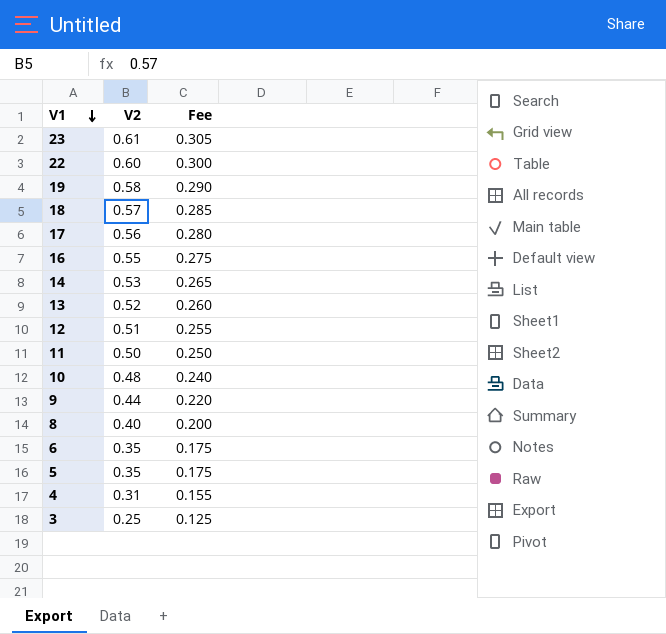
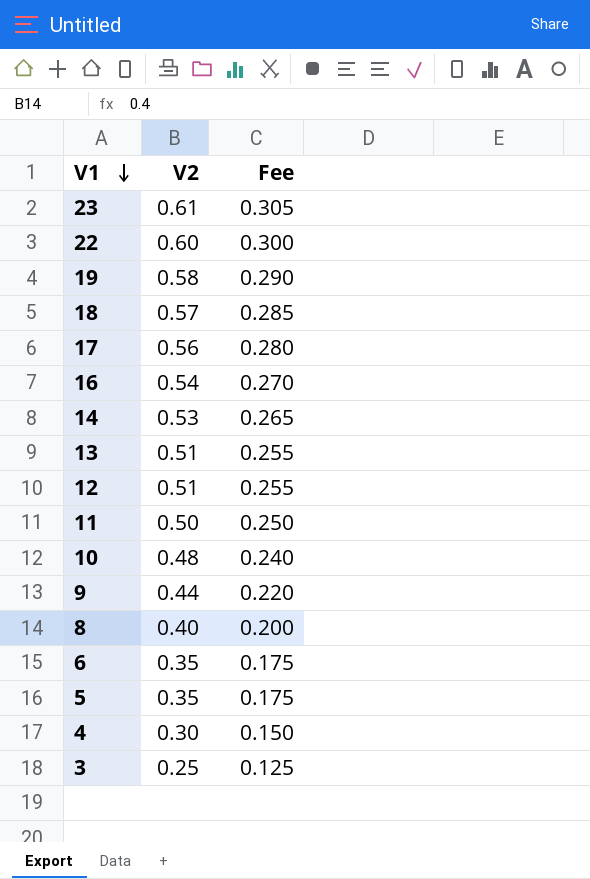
16 | V2: 0.55 -> 0.54
16 | Fee: 0.275 -> 0.270
13 | V2: 0.52 -> 0.51
13 | Fee: 0.260 -> 0.255
4 | V2: 0.31 -> 0.30
4 | Fee: 0.155 -> 0.150

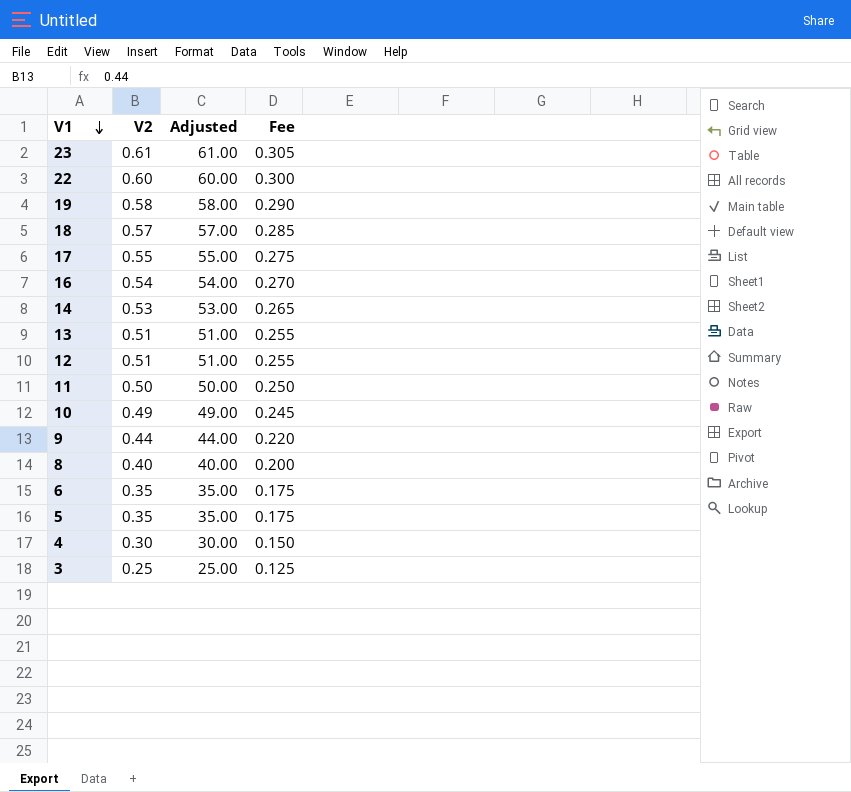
column Adjusted | formula: none -> [V2] * 100
17 | V2: 0.56 -> 0.55
17 | Fee: 0.280 -> 0.275
10 | V2: 0.48 -> 0.49
10 | Fee: 0.240 -> 0.245

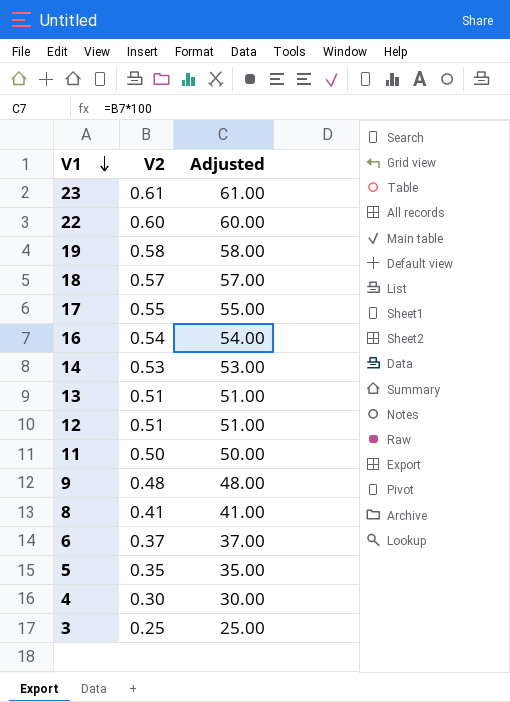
column Fee | formula: [V2] * 0.5 -> none
row 10: 0.49 | 49.00 | 0.245 -> none
9 | V2: 0.44 -> 0.48
9 | Adjusted: 44.00 -> 48.00
8 | V2: 0.40 -> 0.41
8 | Adjusted: 40.00 -> 41.00
6 | V2: 0.35 -> 0.37
6 | Adjusted: 35.00 -> 37.00

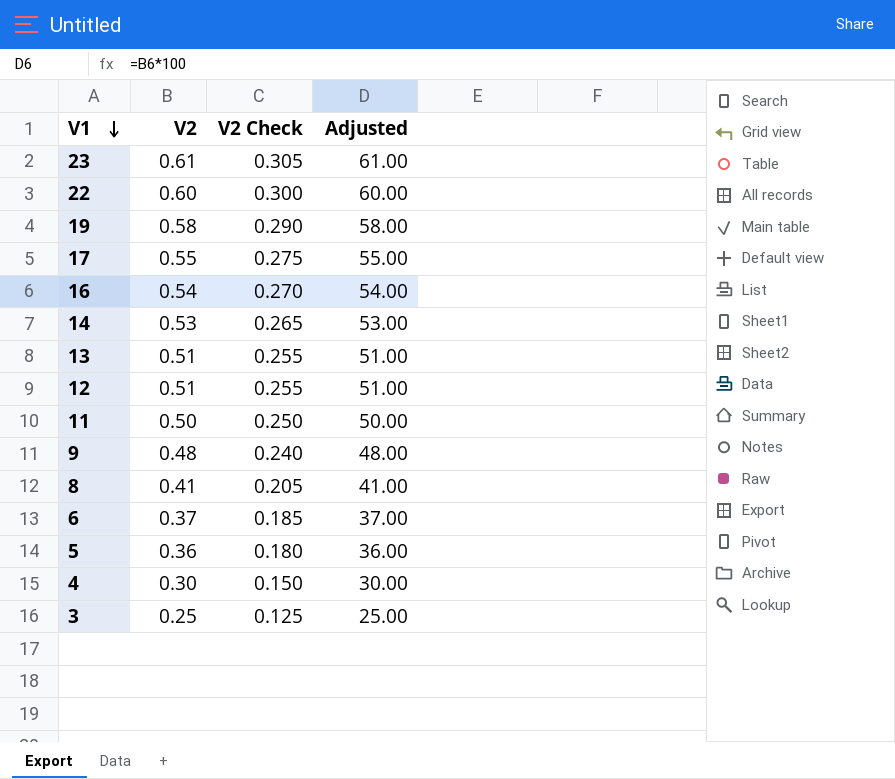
column V2 Check | formula: none -> [V2] * 0.5
row 18: 0.57 | 57.00 -> none
5 | V2: 0.35 -> 0.36
5 | Adjusted: 35.00 -> 36.00

